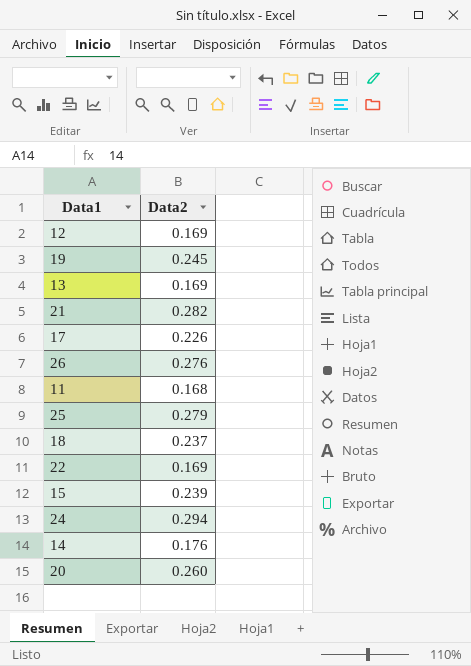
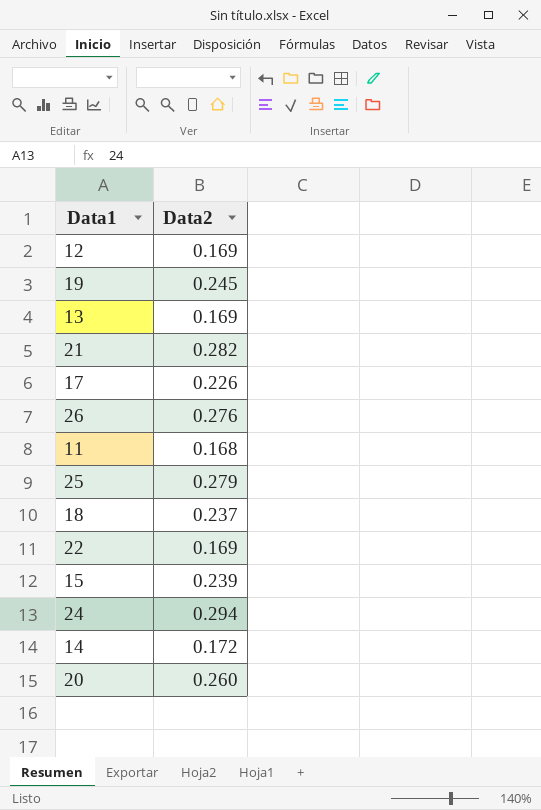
14 | Data2: 0.176 -> 0.172

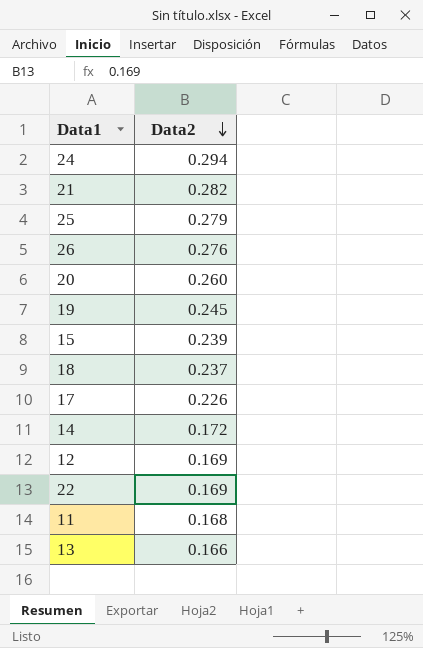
row order: none -> Data2 descending
13 | Data2: 0.169 -> 0.166

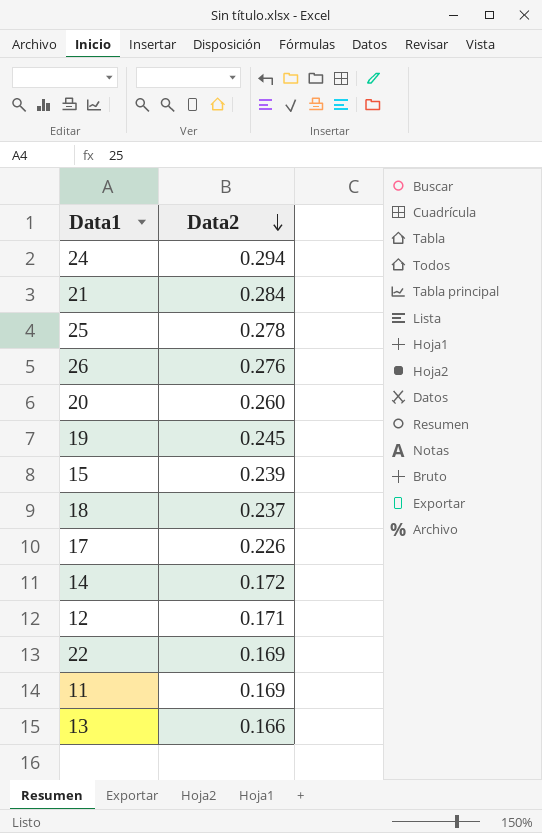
21 | Data2: 0.282 -> 0.284
25 | Data2: 0.279 -> 0.278
12 | Data2: 0.169 -> 0.171
11 | Data2: 0.168 -> 0.169

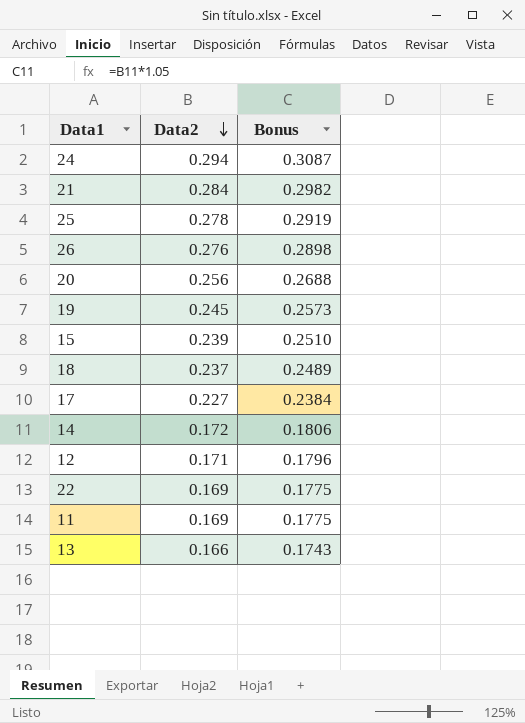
column Bonus | formula: none -> [Data2] * 1.05
20 | Data2: 0.260 -> 0.256
17 | Data2: 0.226 -> 0.227

